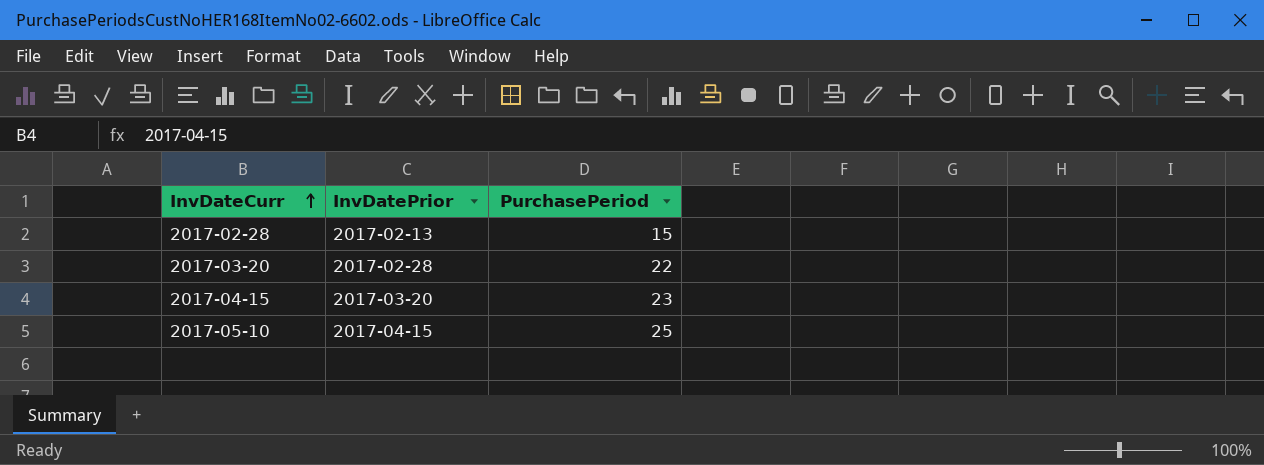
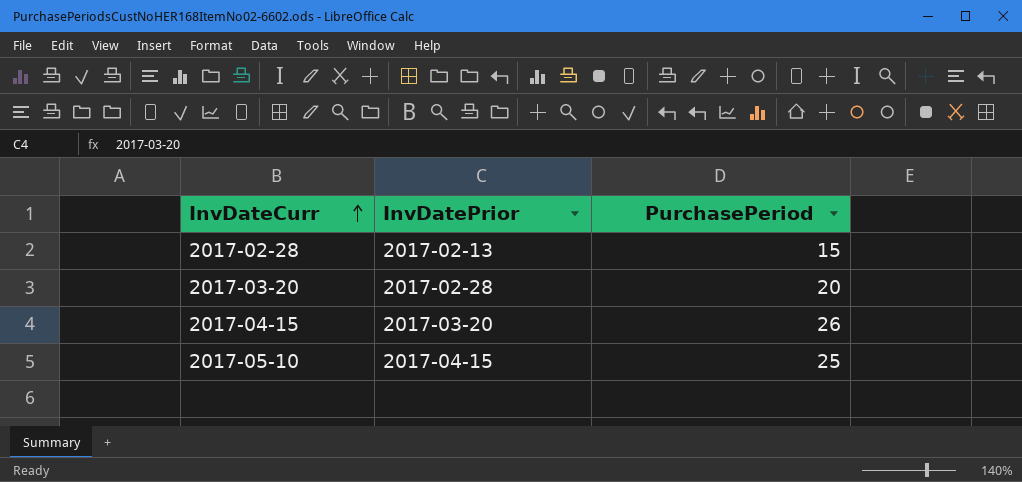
2017-03-20 | PurchasePeriod: 22 -> 20
2017-04-15 | PurchasePeriod: 23 -> 26

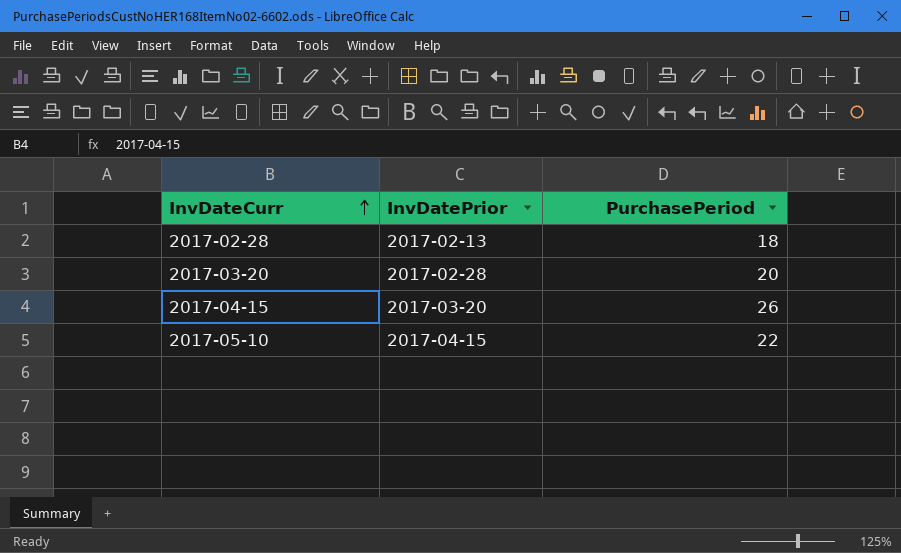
2017-02-28 | PurchasePeriod: 15 -> 18
2017-05-10 | PurchasePeriod: 25 -> 22

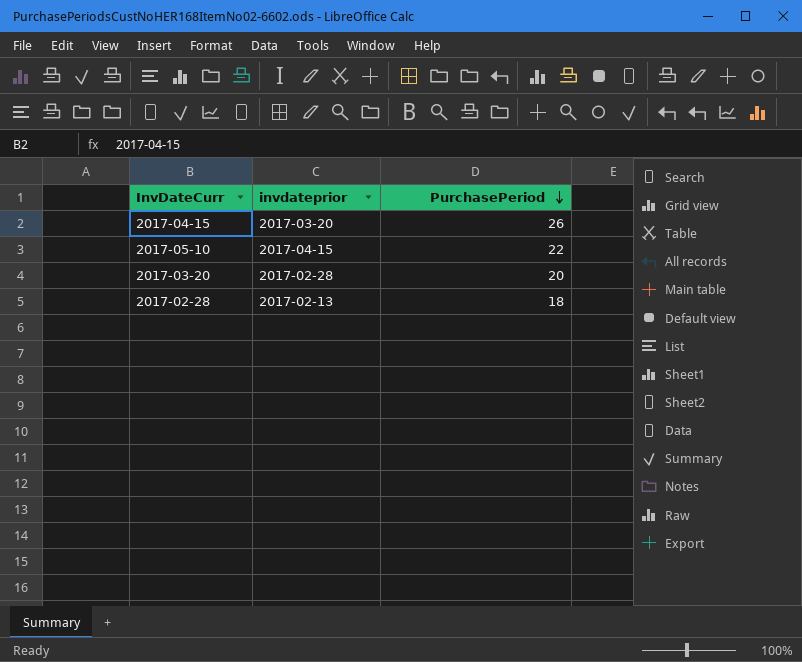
row order: InvDateCurr ascending -> PurchasePeriod descending
column name: InvDatePrior -> invdateprior

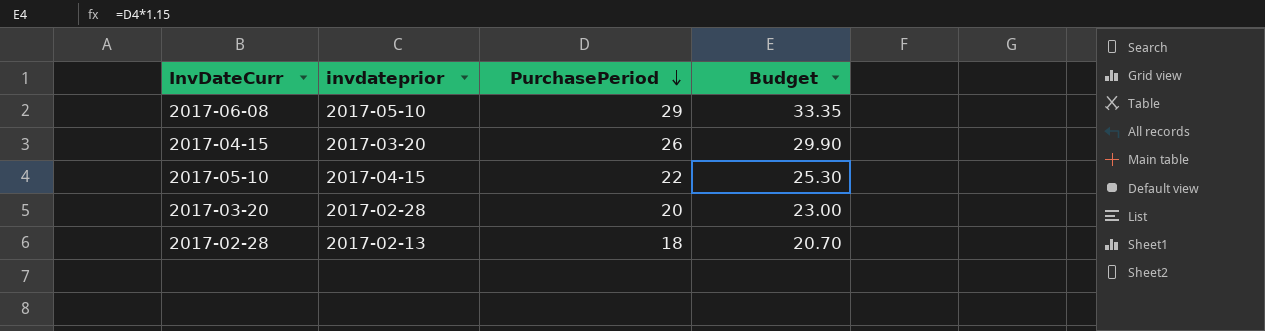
column Budget | formula: none -> [PurchasePeriod] * 1.15
row 2017-06-08: none -> 2017-05-10 | 29 | 33.35

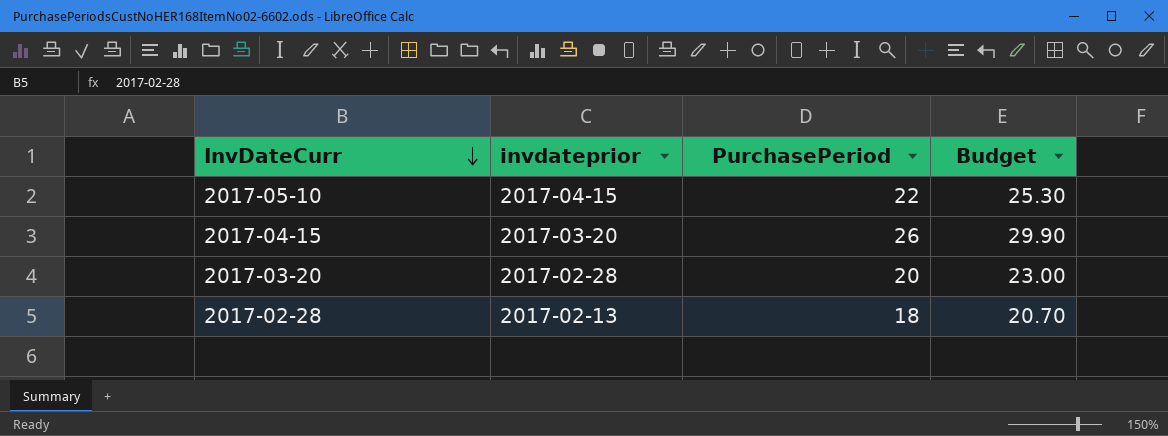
row order: PurchasePeriod descending -> InvDateCurr descending
row 2017-06-08: 2017-05-10 | 29 | 33.35 -> none

